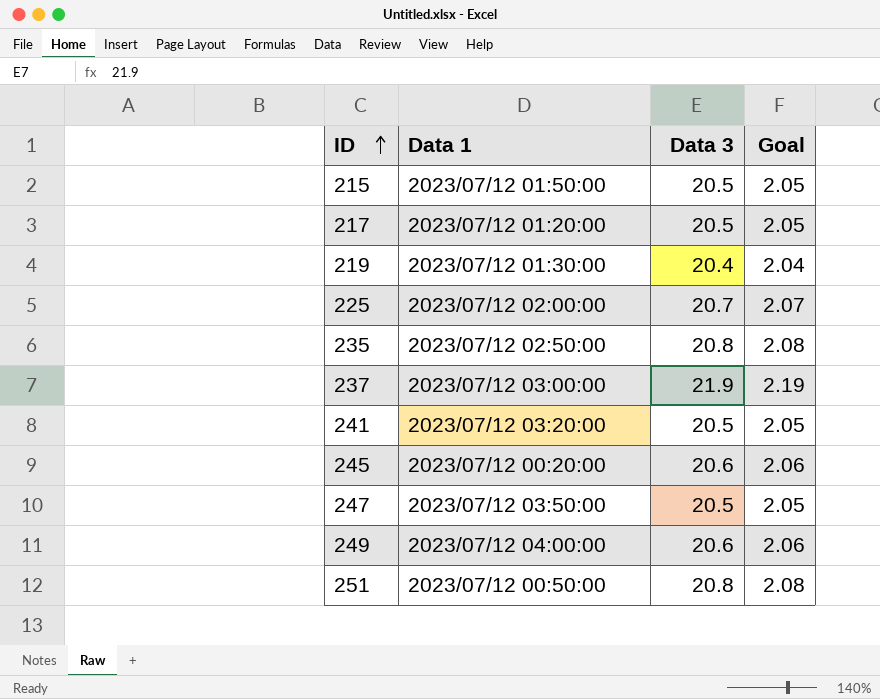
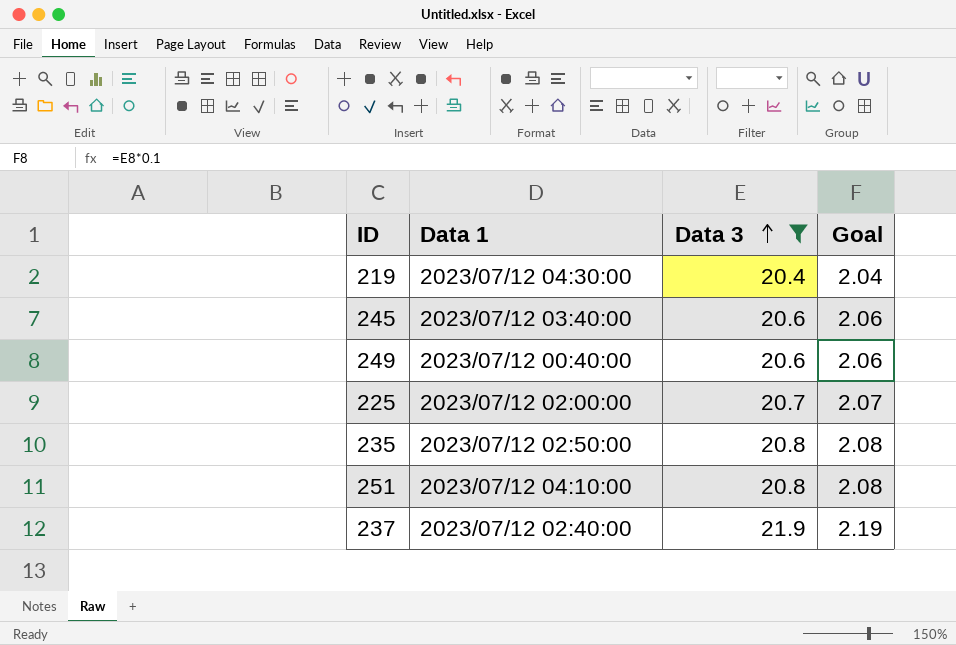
filter: none -> Data 3 != 20.5
row order: ID ascending -> Data 3 ascending
219 | Data 1: 2023/07/12 01:30:00 -> 2023/07/12 04:30:00
245 | Data 1: 2023/07/12 00:20:00 -> 2023/07/12 03:40:00
249 | Data 1: 2023/07/12 04:00:00 -> 2023/07/12 00:40:00
251 | Data 1: 2023/07/12 00:50:00 -> 2023/07/12 04:10:00
237 | Data 1: 2023/07/12 03:00:00 -> 2023/07/12 02:40:00

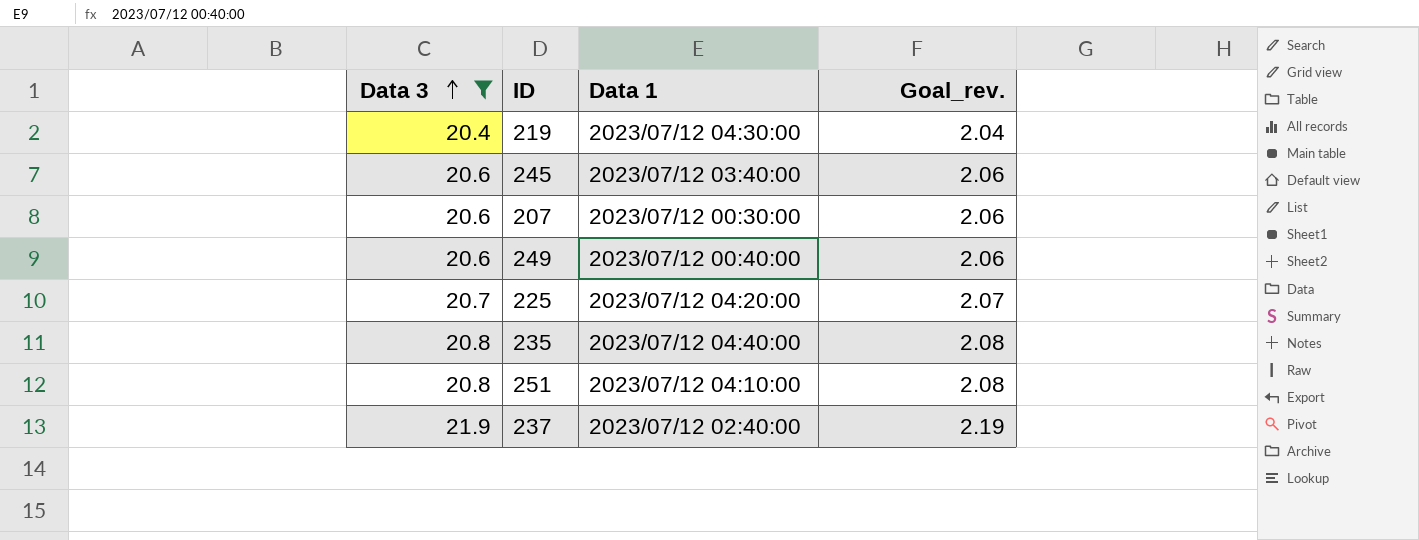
column Data 3 | position: 3 -> 1
column name: Goal -> Goal_rev.
row 207: none -> 20.6 | 2023/07/12 00:30:00 | 2.06
225 | Data 1: 2023/07/12 02:00:00 -> 2023/07/12 04:20:00
235 | Data 1: 2023/07/12 02:50:00 -> 2023/07/12 04:40:00

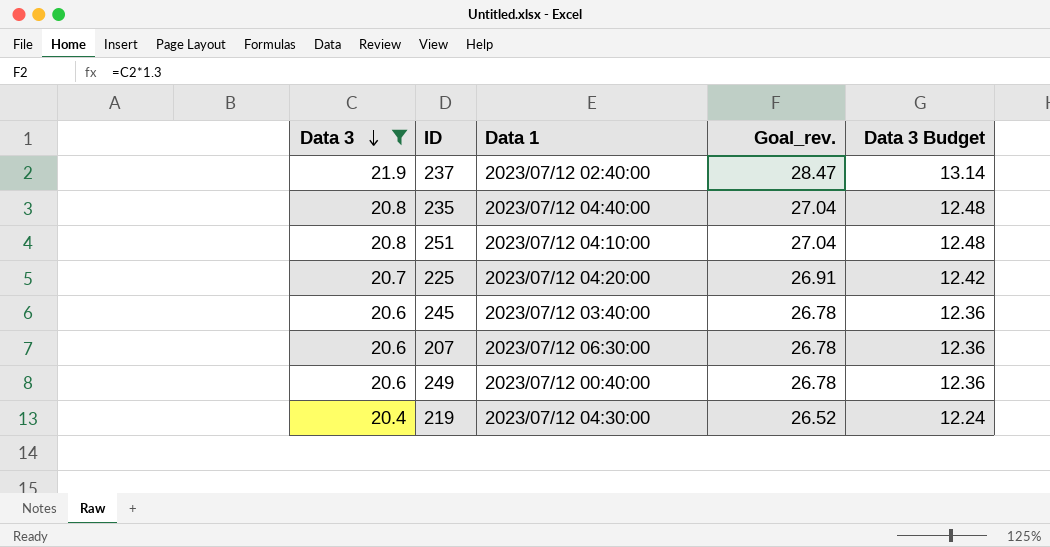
row order: Data 3 ascending -> Data 3 descending
column Goal_rev. | formula: [Data 3] * 0.1 -> [Data 3] * 1.3
column Data 3 Budget | formula: none -> [Data 3] * 0.6
207 | Data 1: 2023/07/12 00:30:00 -> 2023/07/12 06:30:00

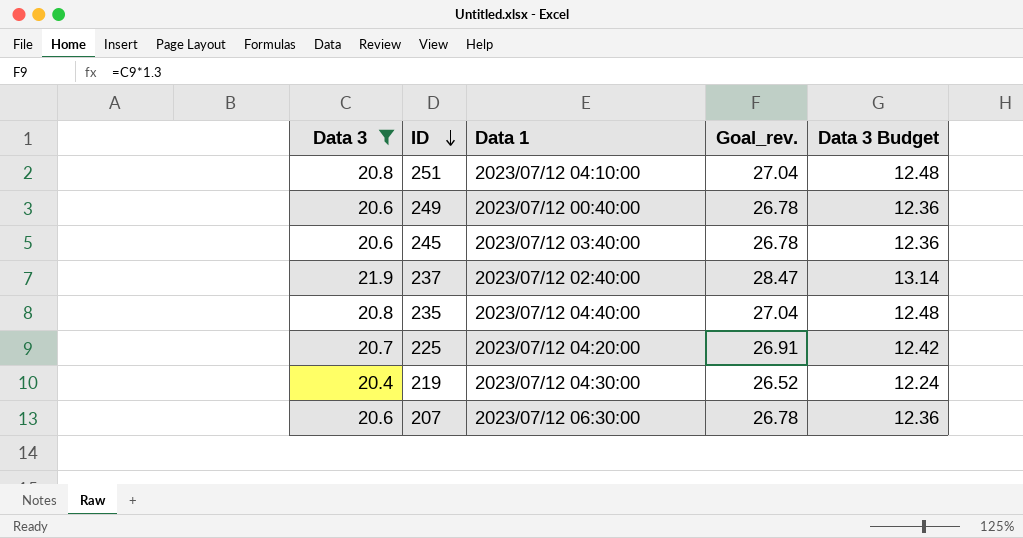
row order: Data 3 descending -> ID descending

